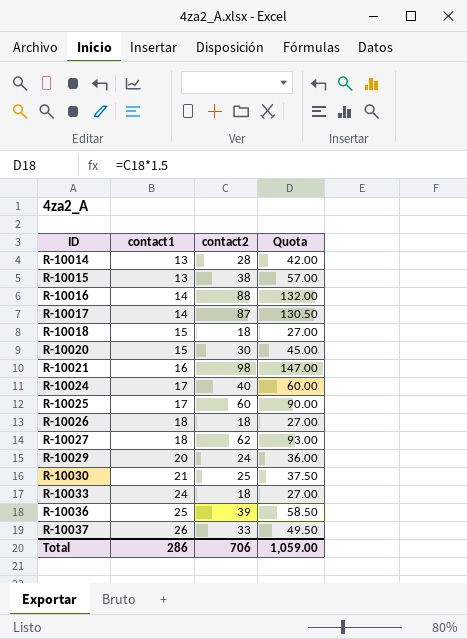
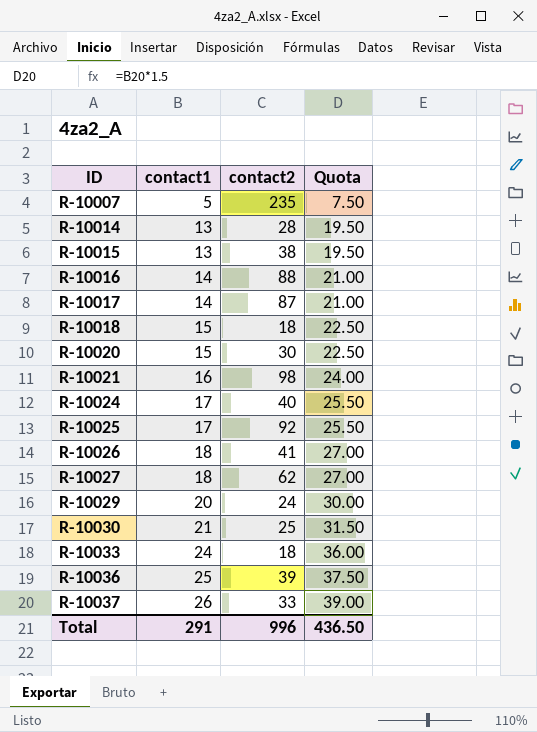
column Quota | formula: [contact2] * 1.5 -> [contact1] * 1.5
row R-10007: none -> 5 | 235 | 7.50
R-10025 | contact2: 60 -> 92
R-10026 | contact2: 18 -> 41
Total | contact1: 286 -> 291
Total | contact2: 706 -> 996
Total | Quota: 1,059.00 -> 436.50

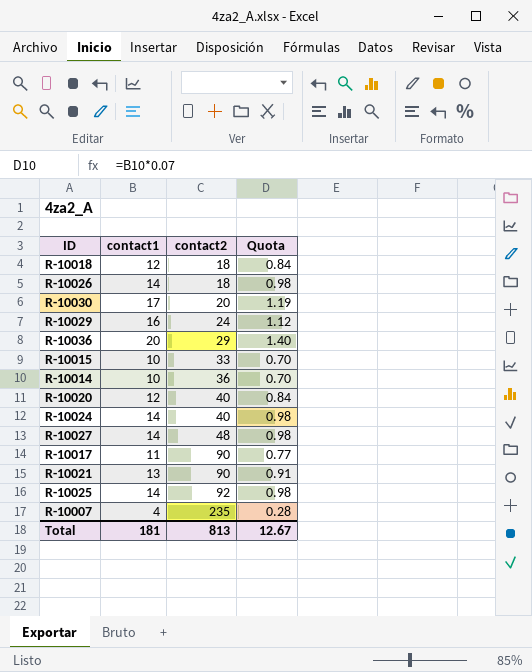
row order: ID ascending -> contact2 ascending
column Quota | formula: [contact1] * 1.5 -> [contact1] * 0.07
row R-10016: 14 | 88 | 21.00 -> none
row R-10033: 24 | 18 | 36.00 -> none
row R-10037: 26 | 33 | 39.00 -> none
R-10018 | contact1: 15 -> 12
R-10026 | contact1: 18 -> 14
R-10026 | contact2: 41 -> 18
R-10030 | contact1: 21 -> 17
R-10030 | contact2: 25 -> 20
R-10029 | contact1: 20 -> 16
R-10036 | contact1: 25 -> 20
R-10036 | contact2: 39 -> 29
R-10015 | contact1: 13 -> 10
R-10015 | contact2: 38 -> 33
R-10014 | contact1: 13 -> 10
R-10014 | contact2: 28 -> 36
R-10020 | contact1: 15 -> 12
R-10020 | contact2: 30 -> 40
R-10024 | contact1: 17 -> 14
R-10027 | contact1: 18 -> 14
R-10027 | contact2: 62 -> 48
R-10017 | contact1: 14 -> 11
R-10017 | contact2: 87 -> 90
R-10021 | contact1: 16 -> 13
R-10021 | contact2: 98 -> 90
R-10025 | contact1: 17 -> 14
R-10007 | contact1: 5 -> 4
Total | contact1: 291 -> 181
Total | contact2: 996 -> 813
Total | Quota: 436.50 -> 12.67

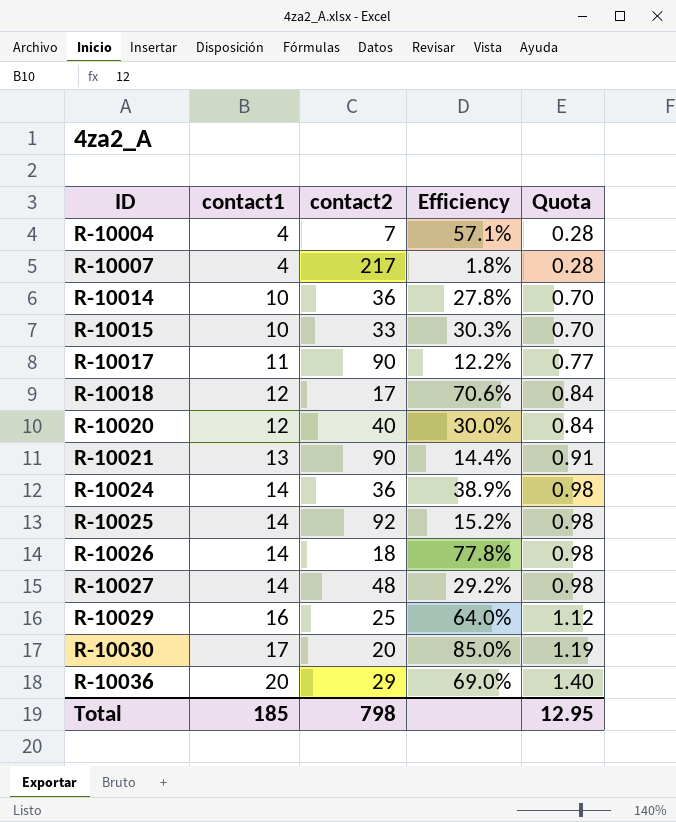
row order: contact2 ascending -> ID ascending
column Efficiency | formula: none -> [contact1] / [contact2]
row R-10004: none -> 4 | 7 | 57.1% | 0.28
R-10007 | contact2: 235 -> 217
R-10018 | contact2: 18 -> 17
R-10024 | contact2: 40 -> 36
R-10029 | contact2: 24 -> 25
Total | contact1: 181 -> 185
Total | contact2: 813 -> 798
Total | Quota: 12.67 -> 12.95

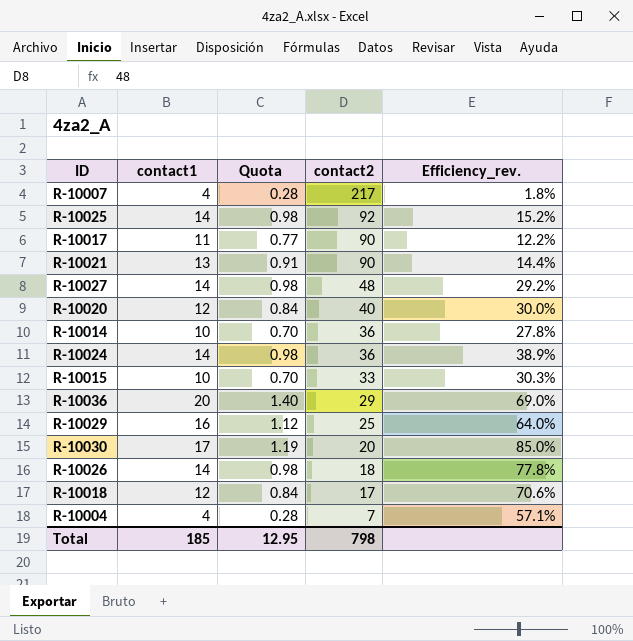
row order: ID ascending -> contact2 descending
column Quota | position: 5 -> 3
column name: Efficiency -> Efficiency_rev.

